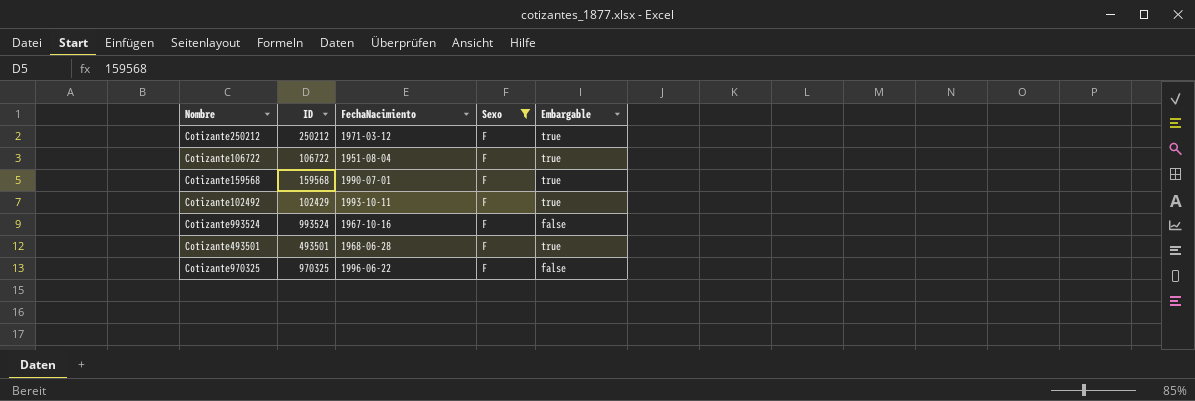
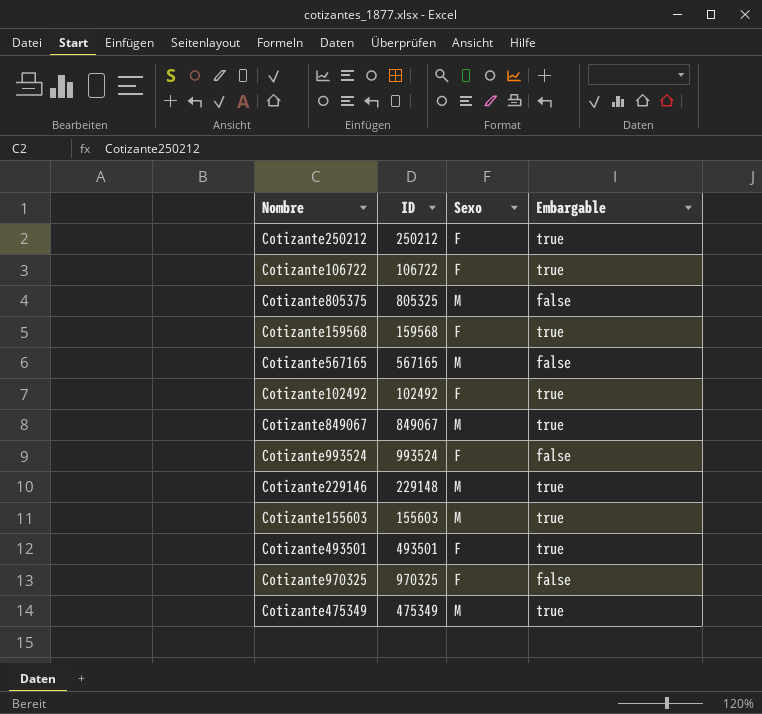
filter: Sexo = F -> none
column FechaNacimiento | position: 3 -> none
Cotizante102492 | ID: 102429 -> 102492

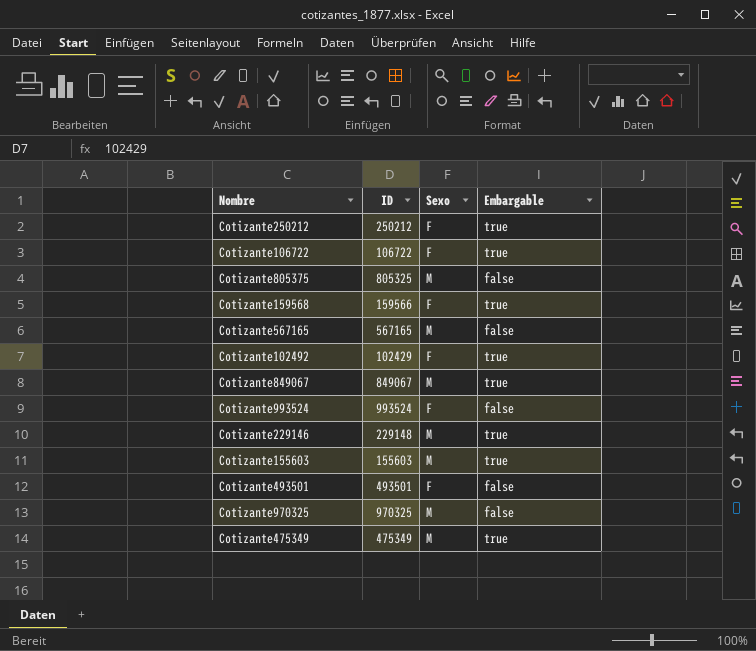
Cotizante159568 | ID: 159568 -> 159566
Cotizante102492 | ID: 102492 -> 102429
Cotizante493501 | Embargable: true -> false
Cotizante970325 | Sexo: F -> M

